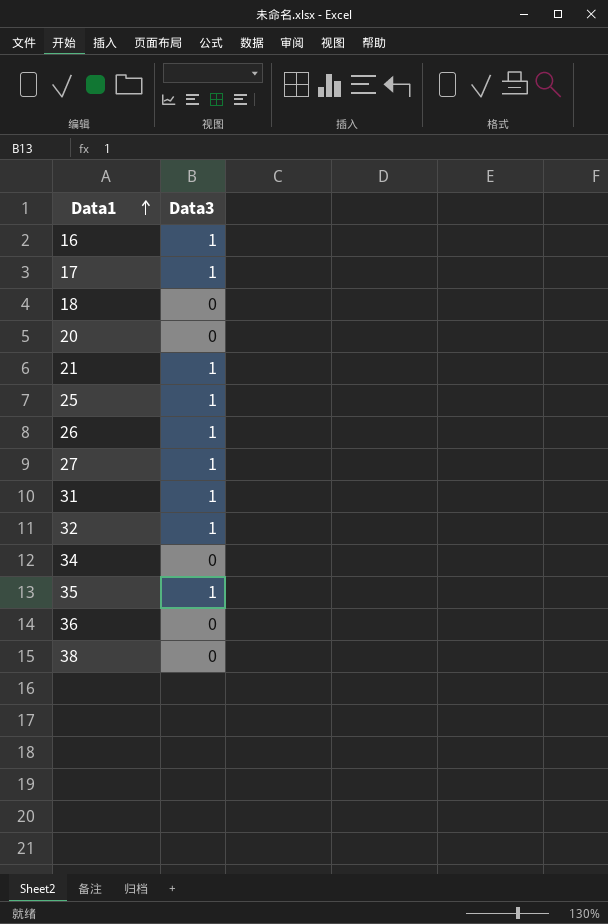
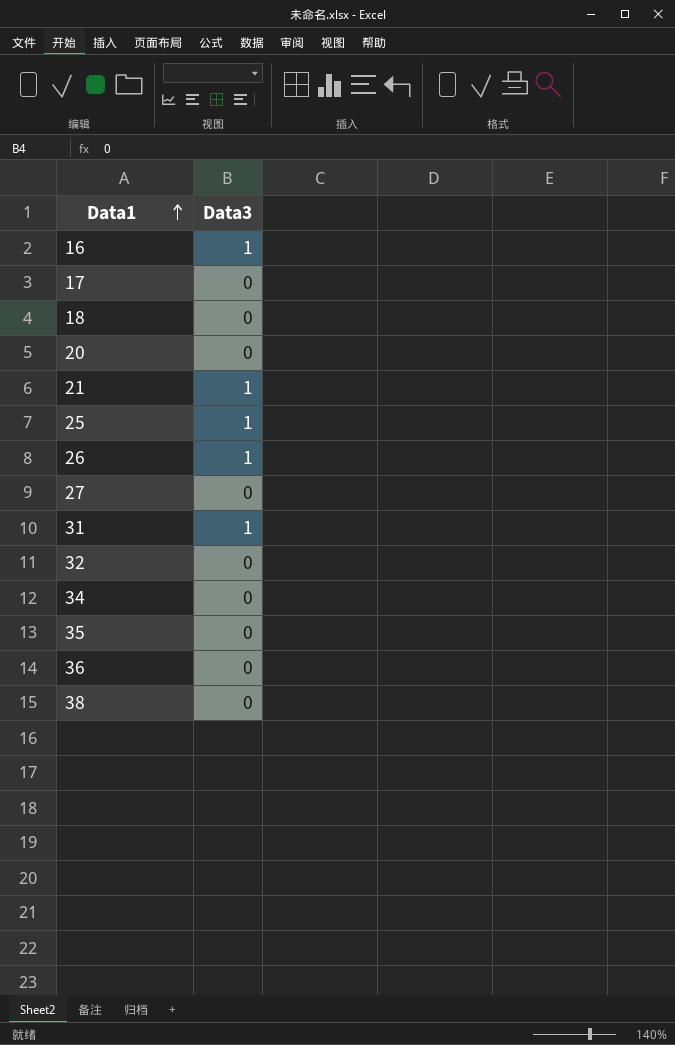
17 | Data3: 1 -> 0
27 | Data3: 1 -> 0
32 | Data3: 1 -> 0
35 | Data3: 1 -> 0

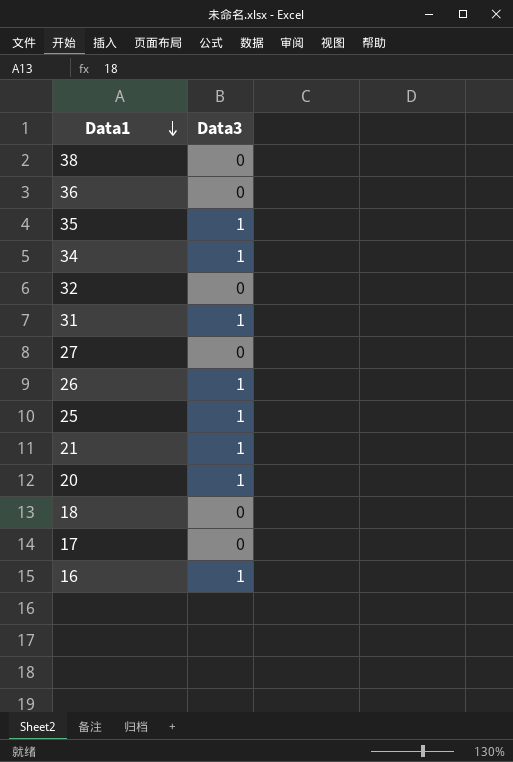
row order: Data1 ascending -> Data1 descending
35 | Data3: 0 -> 1
34 | Data3: 0 -> 1
20 | Data3: 0 -> 1

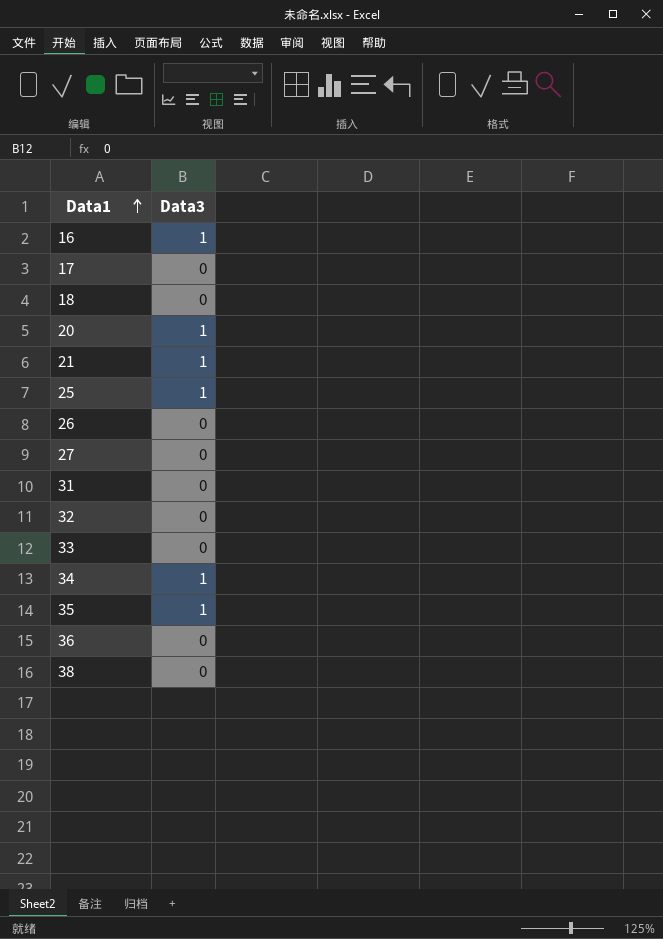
row order: Data1 descending -> Data1 ascending
26 | Data3: 1 -> 0
31 | Data3: 1 -> 0
row 33: none -> 0

